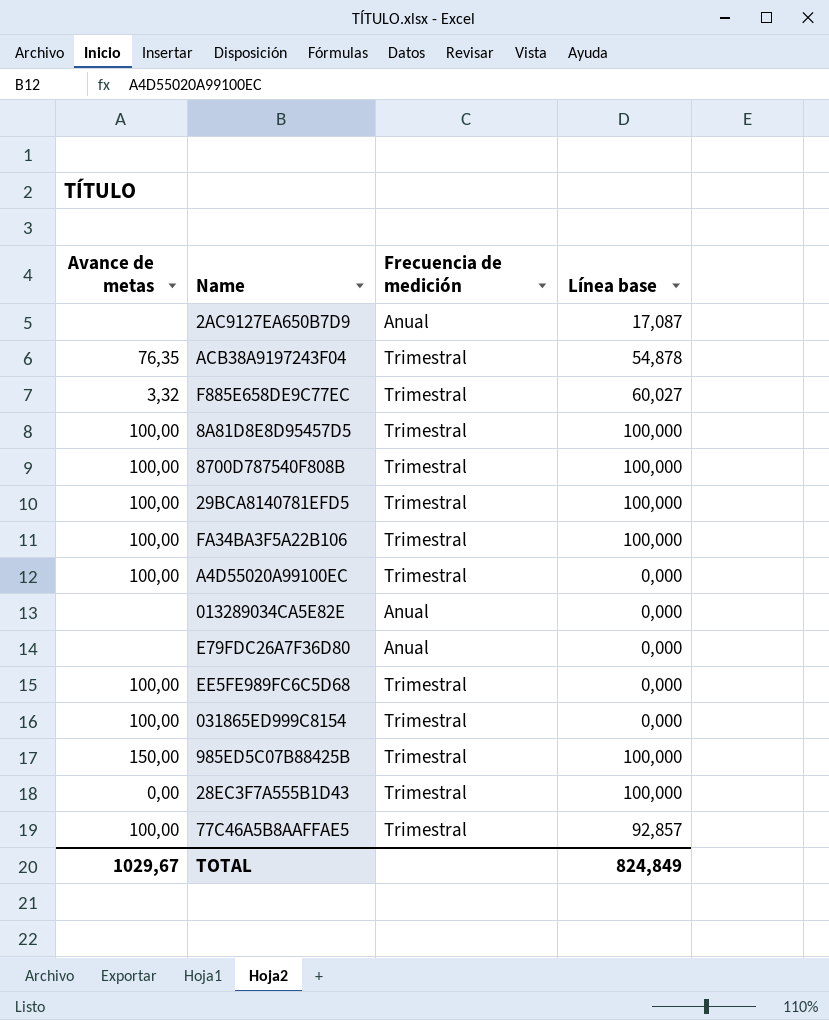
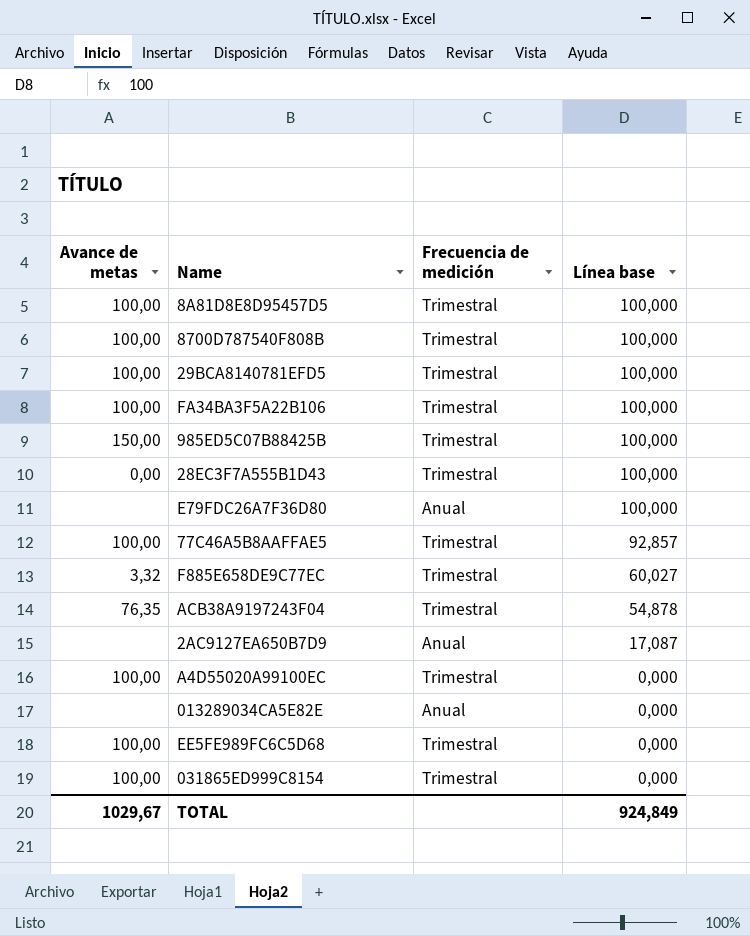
row order: none -> Línea base descending
E79FDC26A7F36D80 | Línea base: 0,000 -> 100,000
TOTAL | Línea base: 824,849 -> 924,849

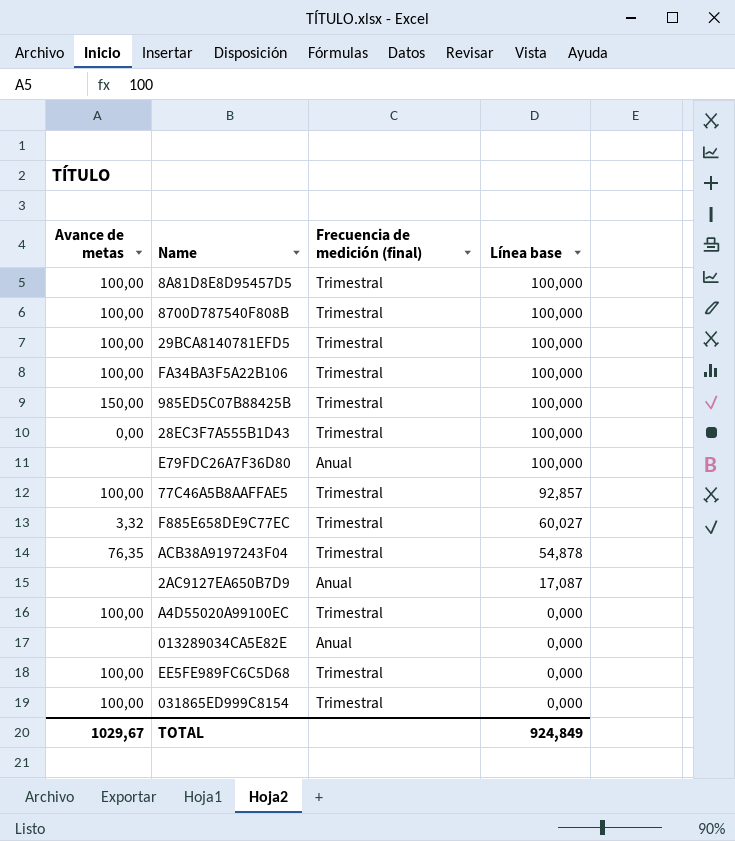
column name: Frecuencia de medición -> Frecuencia de medición (final)

